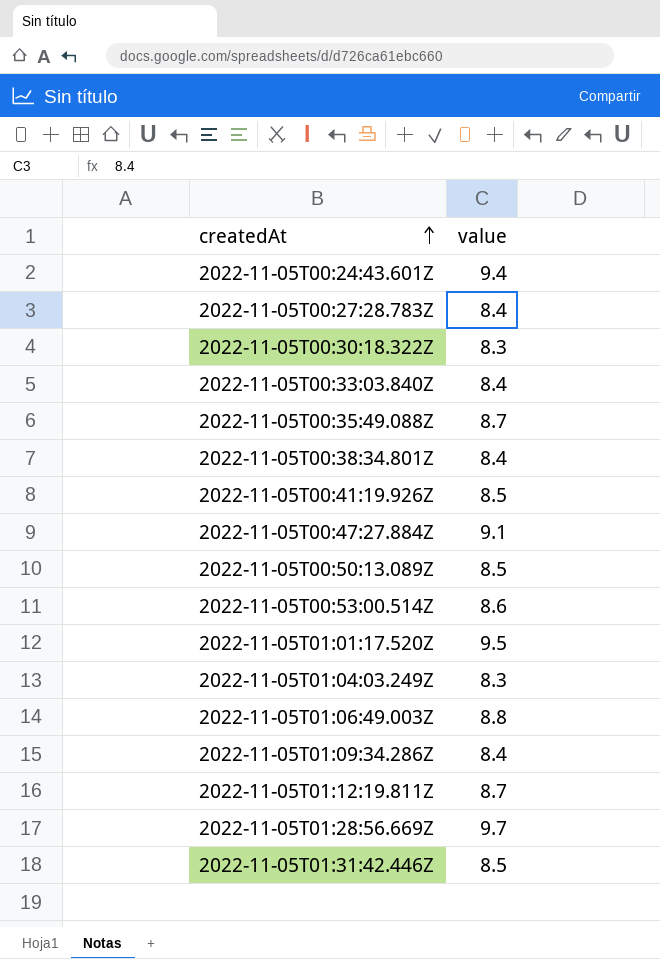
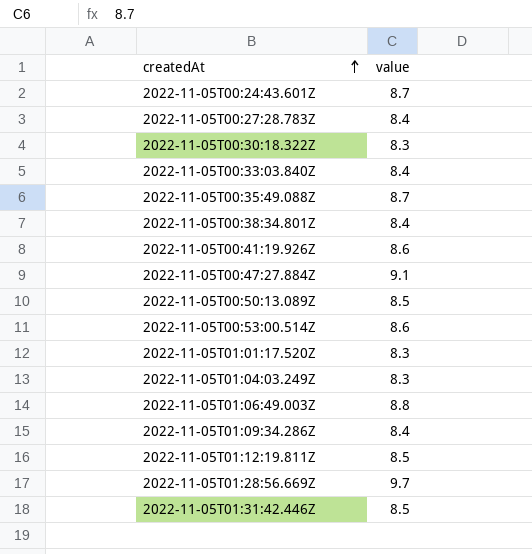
2022-11-05T00:24:43.601Z | value: 9.4 -> 8.7
2022-11-05T00:41:19.926Z | value: 8.5 -> 8.6
2022-11-05T01:01:17.520Z | value: 9.5 -> 8.3
2022-11-05T01:12:19.811Z | value: 8.7 -> 8.5

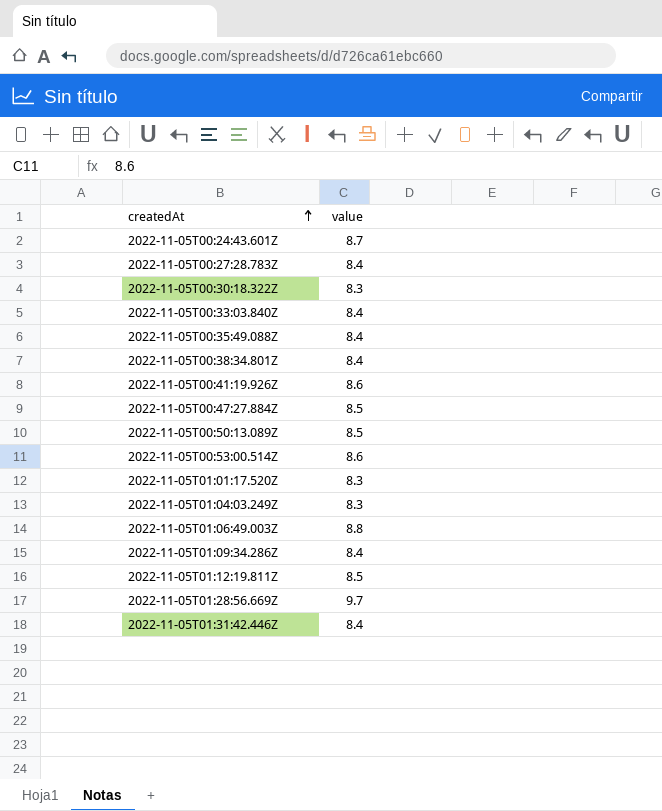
2022-11-05T00:35:49.088Z | value: 8.7 -> 8.4
2022-11-05T00:47:27.884Z | value: 9.1 -> 8.5
2022-11-05T01:31:42.446Z | value: 8.5 -> 8.4

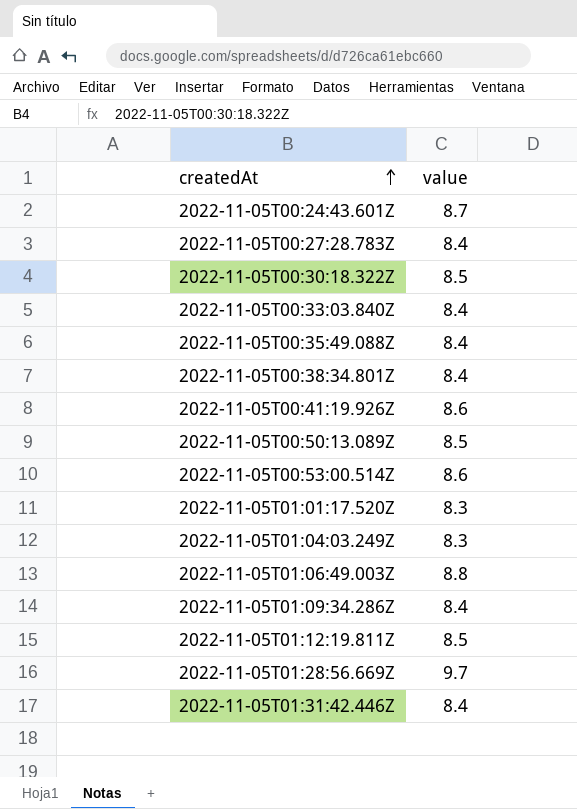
row 2022-11-05T00:47:27.884Z: 8.5 -> none
2022-11-05T00:30:18.322Z | value: 8.3 -> 8.5

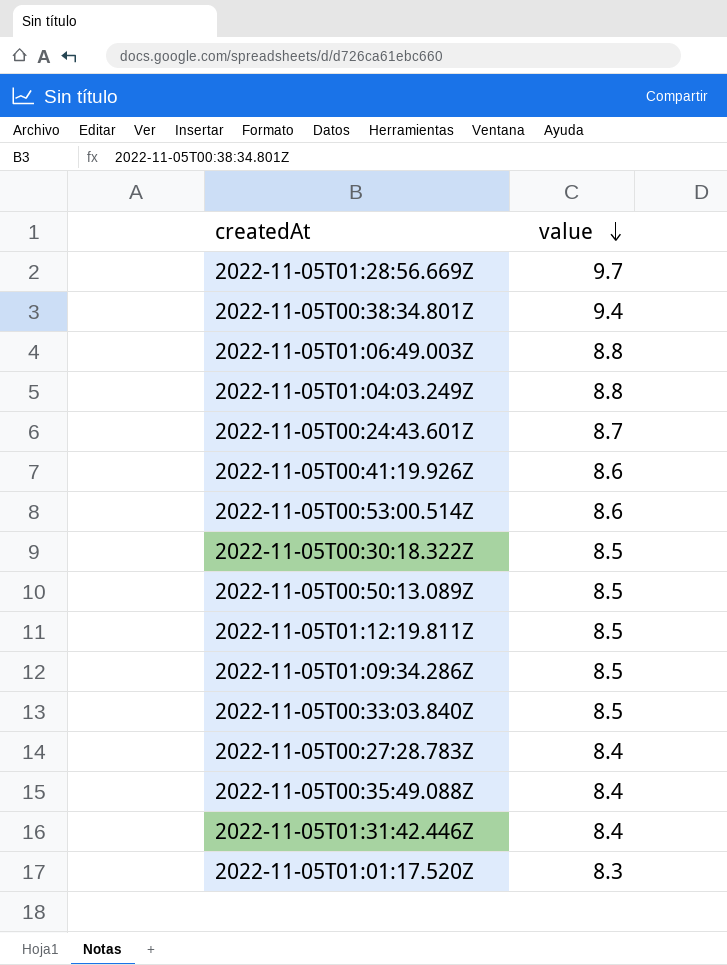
row order: createdAt ascending -> value descending
2022-11-05T00:38:34.801Z | value: 8.4 -> 9.4
2022-11-05T01:04:03.249Z | value: 8.3 -> 8.8
2022-11-05T01:09:34.286Z | value: 8.4 -> 8.5
2022-11-05T00:33:03.840Z | value: 8.4 -> 8.5

